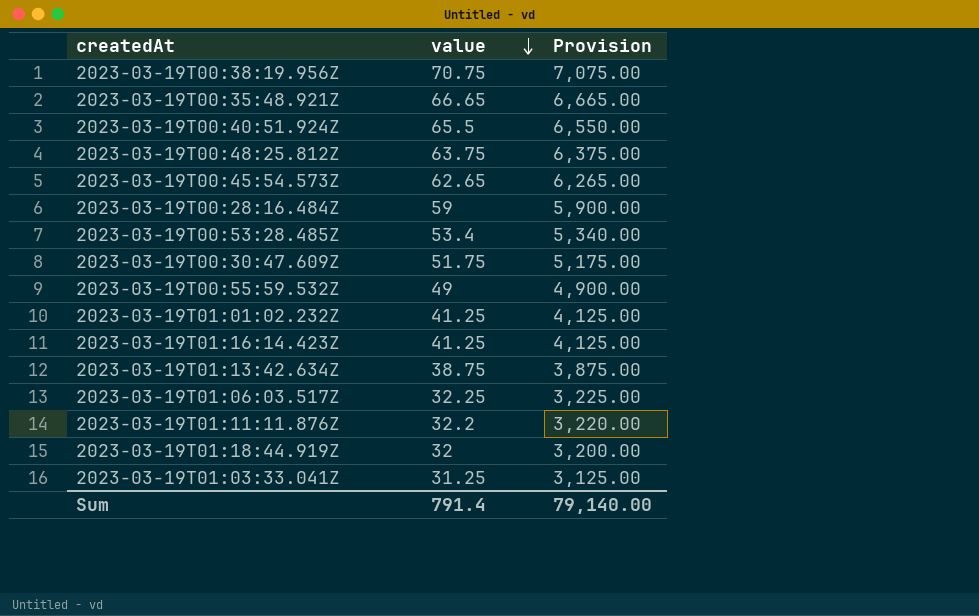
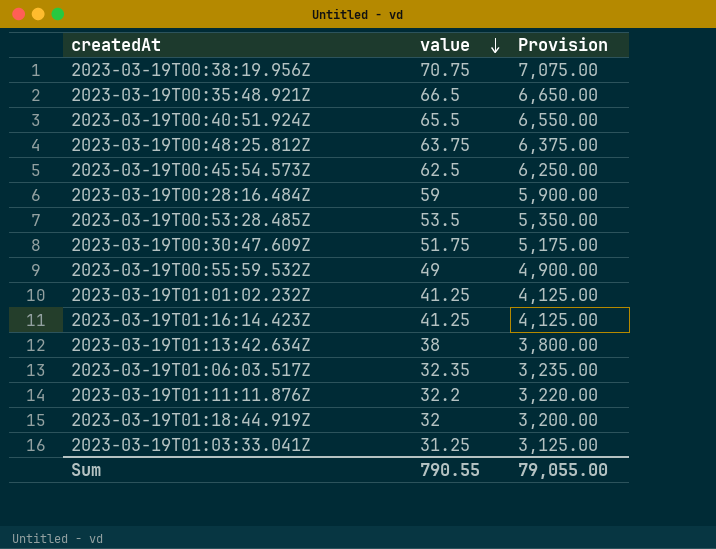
2023-03-19T00:35:48.921Z | value: 66.65 -> 66.5
2023-03-19T00:35:48.921Z | Provision: 6,665.00 -> 6,650.00
2023-03-19T00:45:54.573Z | value: 62.65 -> 62.5
2023-03-19T00:45:54.573Z | Provision: 6,265.00 -> 6,250.00
2023-03-19T00:53:28.485Z | value: 53.4 -> 53.5
2023-03-19T00:53:28.485Z | Provision: 5,340.00 -> 5,350.00
2023-03-19T01:13:42.634Z | value: 38.75 -> 38
2023-03-19T01:13:42.634Z | Provision: 3,875.00 -> 3,800.00
2023-03-19T01:06:03.517Z | value: 32.25 -> 32.35
2023-03-19T01:06:03.517Z | Provision: 3,225.00 -> 3,235.00
Sum | value: 791.4 -> 790.55
Sum | Provision: 79,140.00 -> 79,055.00

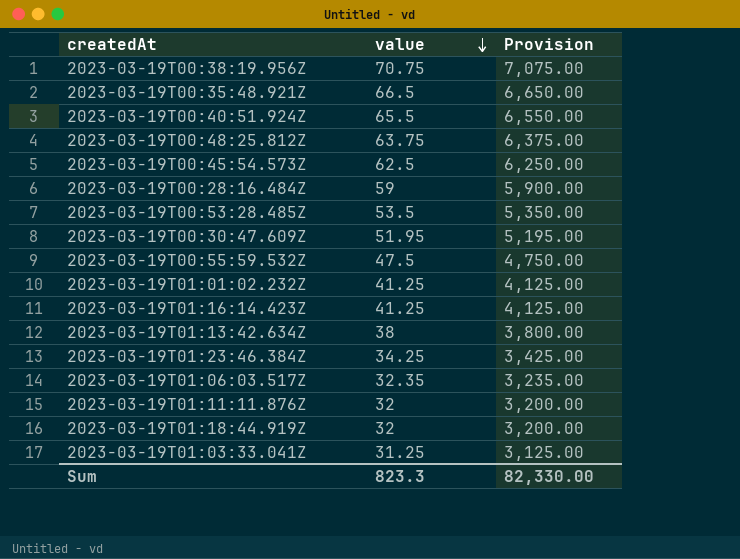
2023-03-19T00:30:47.609Z | value: 51.75 -> 51.95
2023-03-19T00:30:47.609Z | Provision: 5,175.00 -> 5,195.00
2023-03-19T00:55:59.532Z | value: 49 -> 47.5
2023-03-19T00:55:59.532Z | Provision: 4,900.00 -> 4,750.00
row 2023-03-19T01:23:46.384Z: none -> 34.25 | 3,425.00
2023-03-19T01:11:11.876Z | value: 32.2 -> 32
2023-03-19T01:11:11.876Z | Provision: 3,220.00 -> 3,200.00
Sum | value: 790.55 -> 823.3
Sum | Provision: 79,055.00 -> 82,330.00

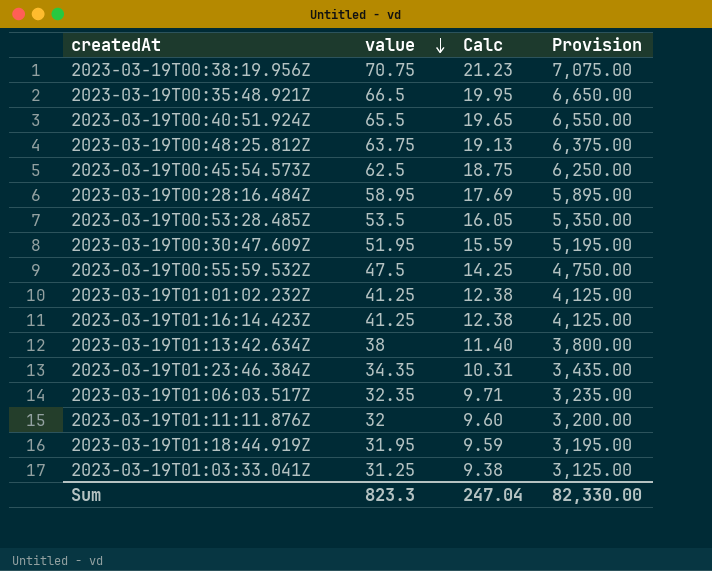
column Calc | formula: none -> [value] * 0.3
2023-03-19T00:28:16.484Z | value: 59 -> 58.95
2023-03-19T00:28:16.484Z | Provision: 5,900.00 -> 5,895.00
2023-03-19T01:23:46.384Z | value: 34.25 -> 34.35
2023-03-19T01:23:46.384Z | Provision: 3,425.00 -> 3,435.00
2023-03-19T01:18:44.919Z | value: 32 -> 31.95
2023-03-19T01:18:44.919Z | Provision: 3,200.00 -> 3,195.00

